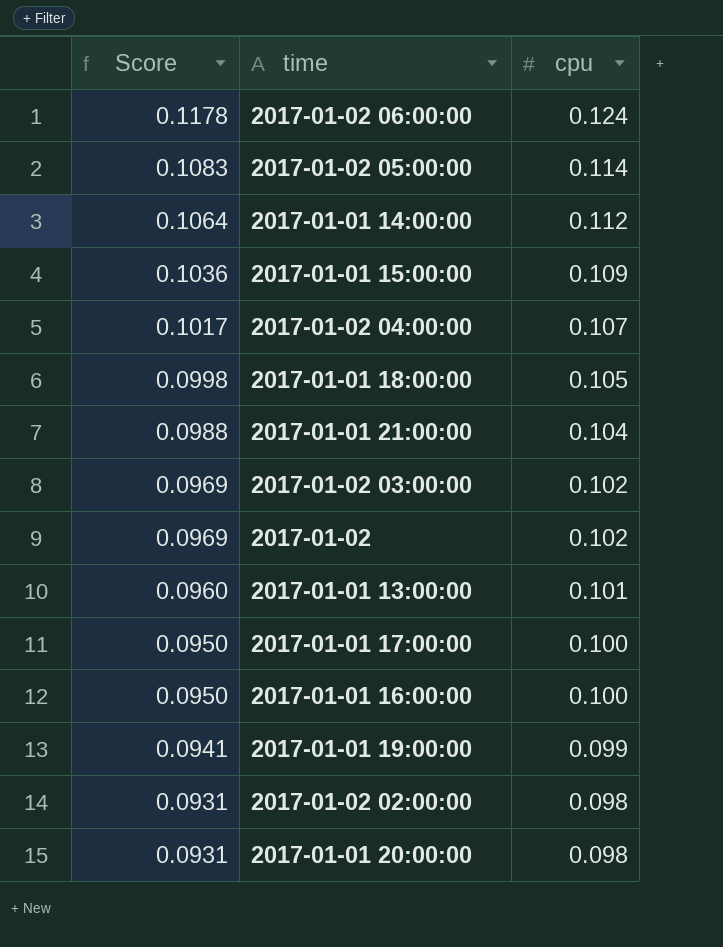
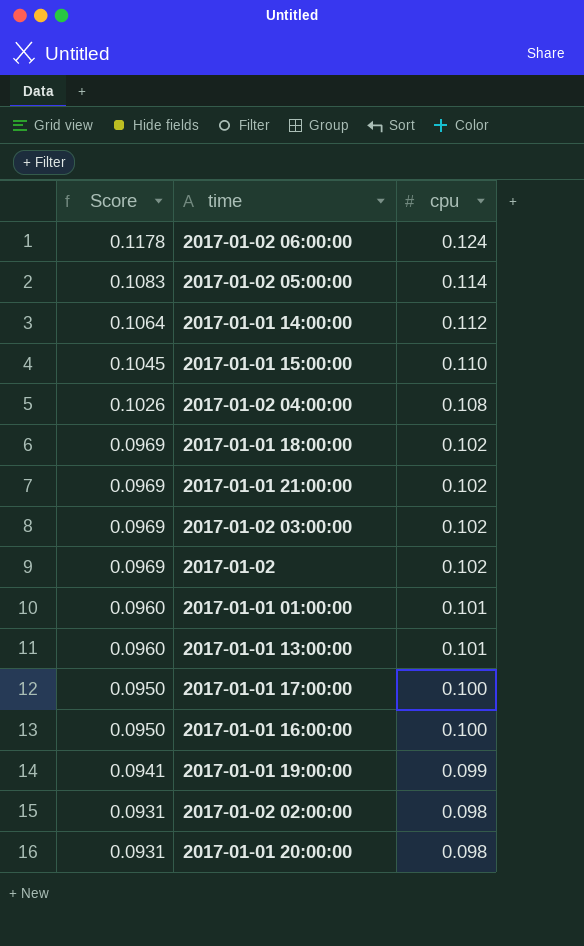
2017-01-01 15:00:00 | Score: 0.1036 -> 0.1045
2017-01-01 15:00:00 | cpu: 0.109 -> 0.110
2017-01-02 04:00:00 | Score: 0.1017 -> 0.1026
2017-01-02 04:00:00 | cpu: 0.107 -> 0.108
2017-01-01 18:00:00 | Score: 0.0998 -> 0.0969
2017-01-01 18:00:00 | cpu: 0.105 -> 0.102
2017-01-01 21:00:00 | Score: 0.0988 -> 0.0969
2017-01-01 21:00:00 | cpu: 0.104 -> 0.102
row 2017-01-01 01:00:00: none -> 0.0960 | 0.101

